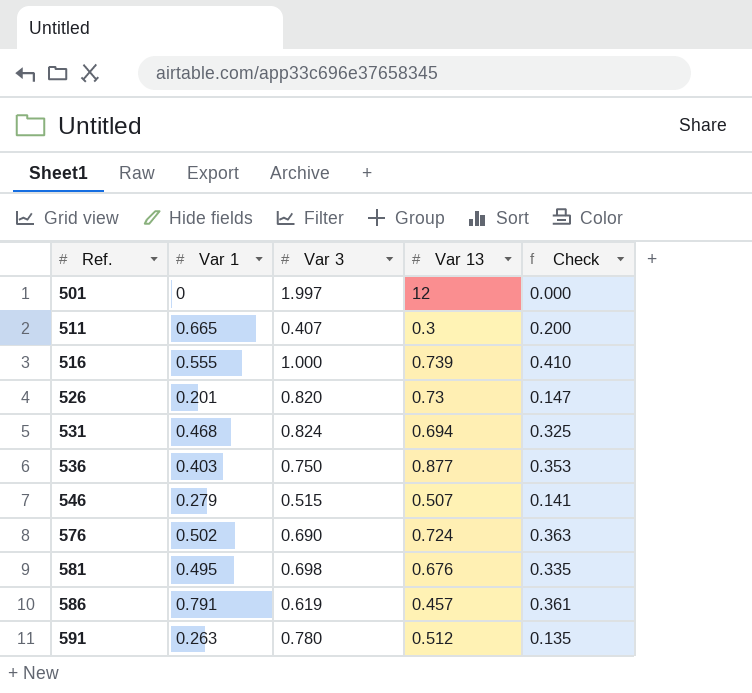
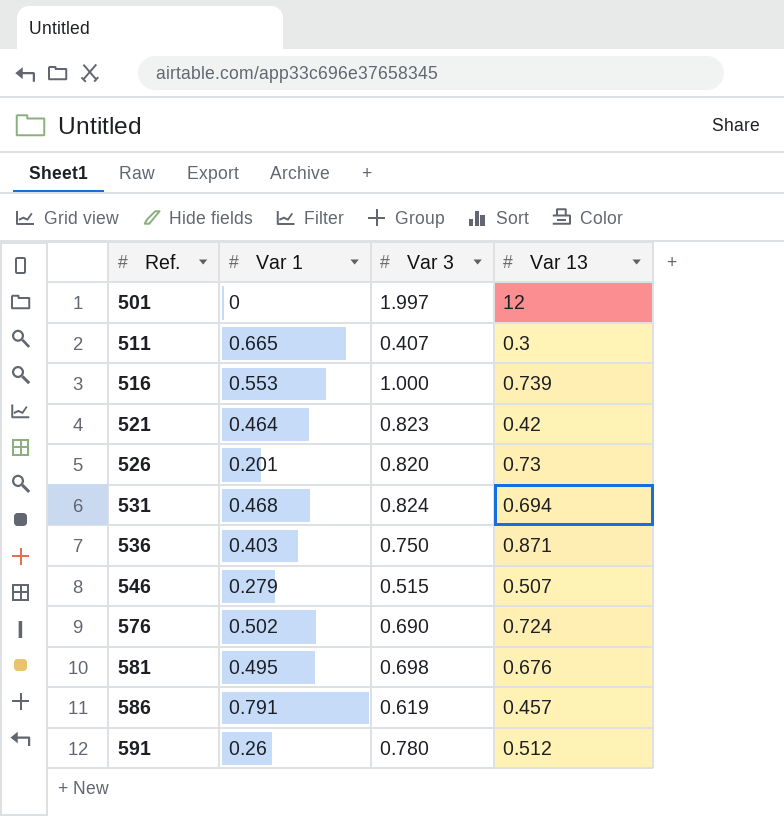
column Check | formula: [Var 1] * [Var 13] -> none
516 | Var 1: 0.555 -> 0.553
row 521: none -> 0.464 | 0.823 | 0.42
536 | Var 13: 0.877 -> 0.871
591 | Var 1: 0.263 -> 0.26

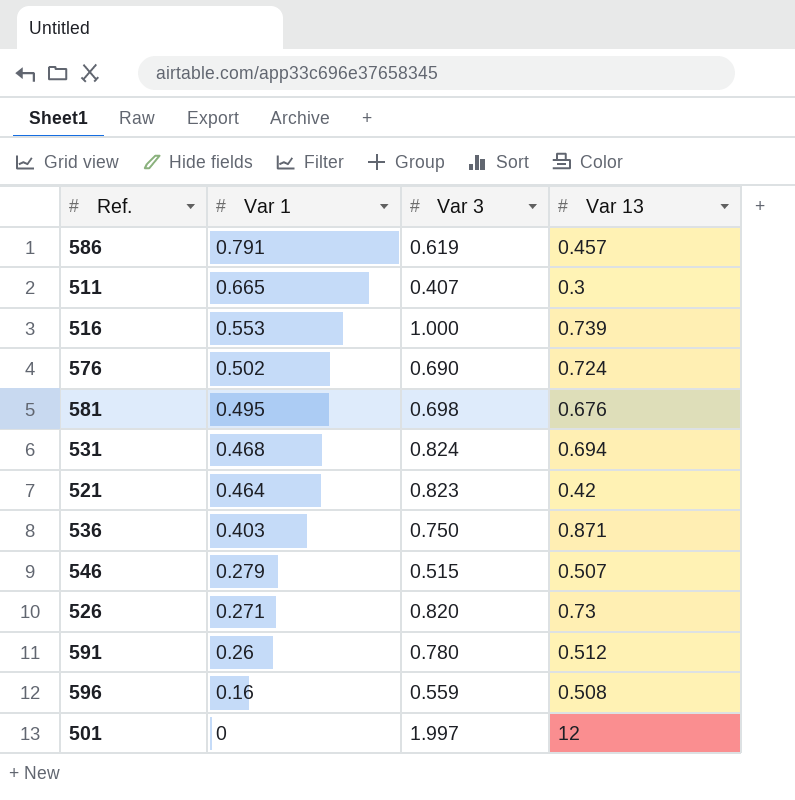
row order: Ref. ascending -> Var 1 descending
526 | Var 1: 0.201 -> 0.271
row 596: none -> 0.16 | 0.559 | 0.508

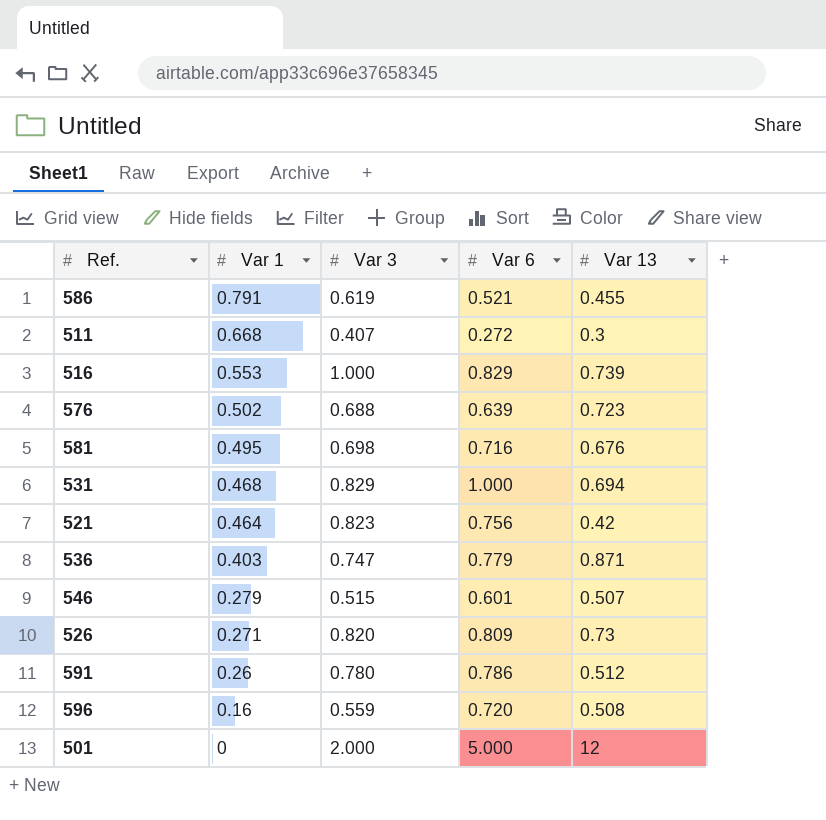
column Var 6 | position: none -> 4
586 | Var 13: 0.457 -> 0.455
511 | Var 1: 0.665 -> 0.668
576 | Var 3: 0.690 -> 0.688
576 | Var 13: 0.724 -> 0.723
531 | Var 3: 0.824 -> 0.829
536 | Var 3: 0.750 -> 0.747
501 | Var 3: 1.997 -> 2.000

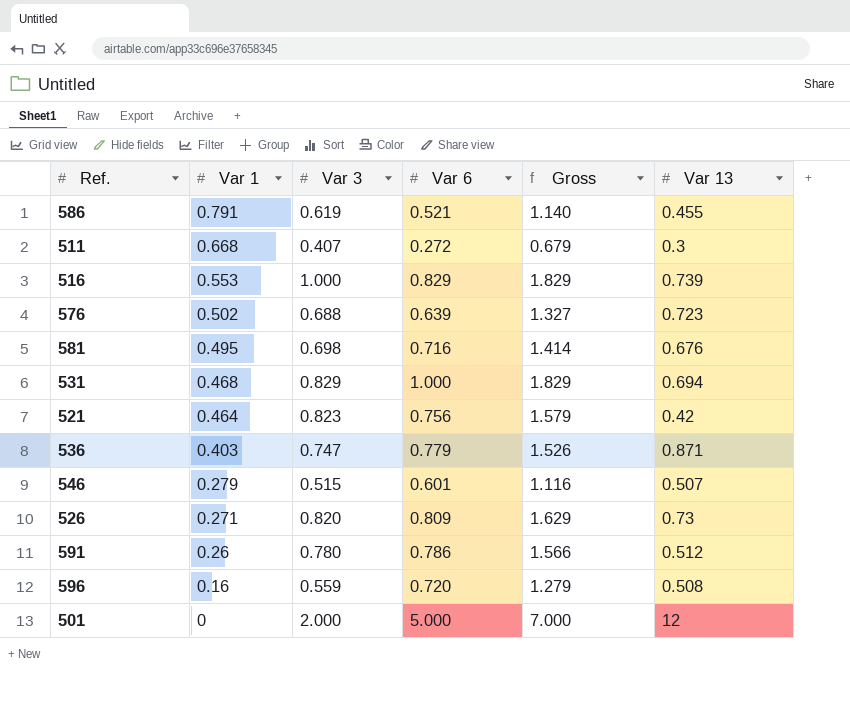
column Gross | formula: none -> [Var 3] + [Var 6]

